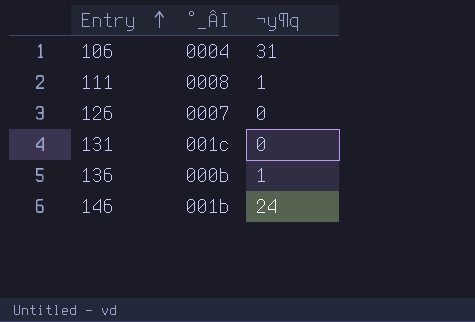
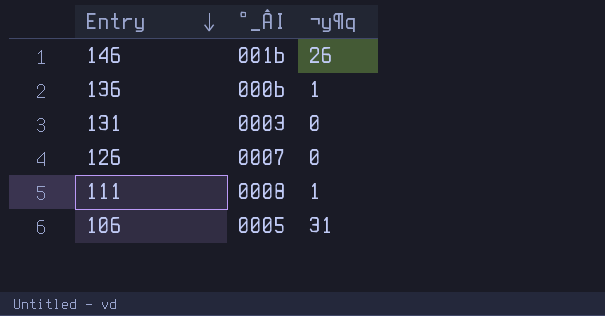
row order: Entry ascending -> Entry descending
146 | ¬y¶q: 24 -> 26
131 | °_ÂI: 001c -> 0003
106 | °_ÂI: 0004 -> 0005

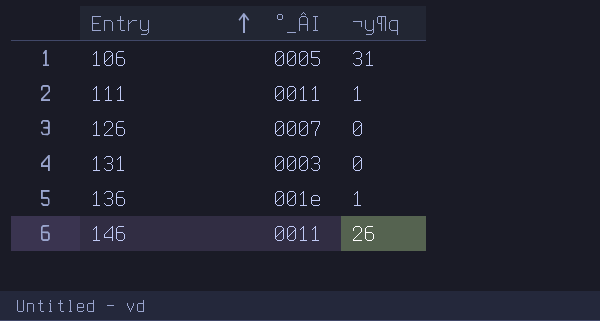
row order: Entry descending -> Entry ascending
111 | °_ÂI: 0008 -> 0011
136 | °_ÂI: 000b -> 001e
146 | °_ÂI: 001b -> 0011

